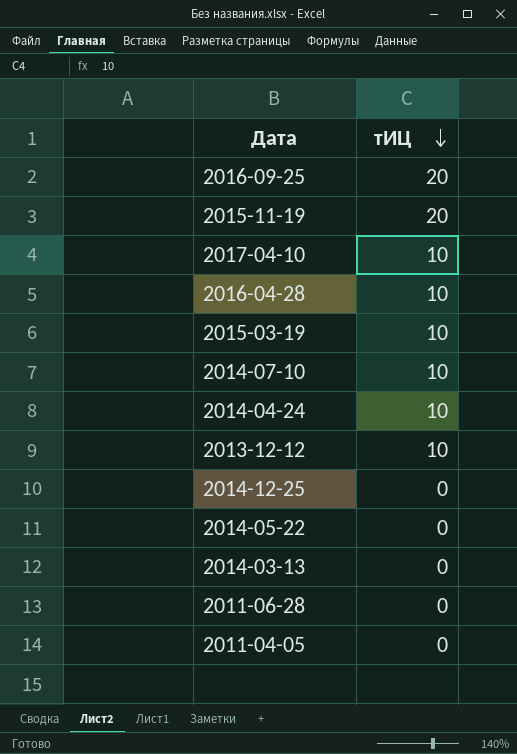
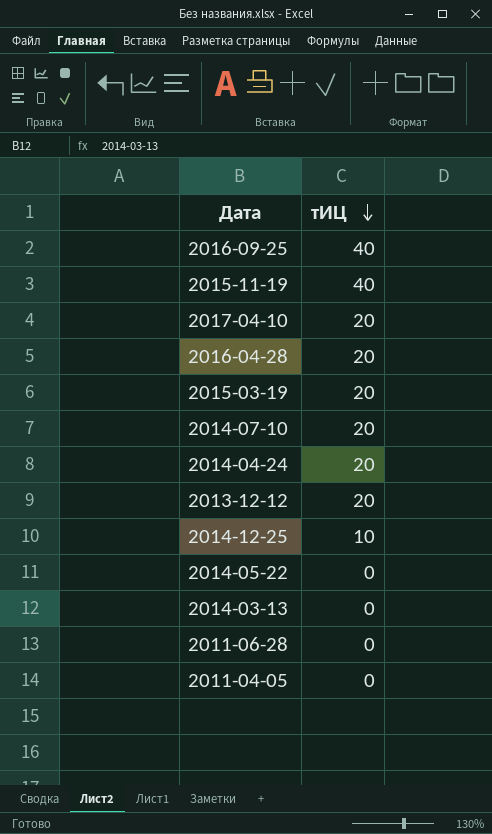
2016-09-25 | тИЦ: 20 -> 40
2015-11-19 | тИЦ: 20 -> 40
2017-04-10 | тИЦ: 10 -> 20
2016-04-28 | тИЦ: 10 -> 20
2015-03-19 | тИЦ: 10 -> 20
2014-07-10 | тИЦ: 10 -> 20
2014-04-24 | тИЦ: 10 -> 20
2013-12-12 | тИЦ: 10 -> 20
2014-12-25 | тИЦ: 0 -> 10

